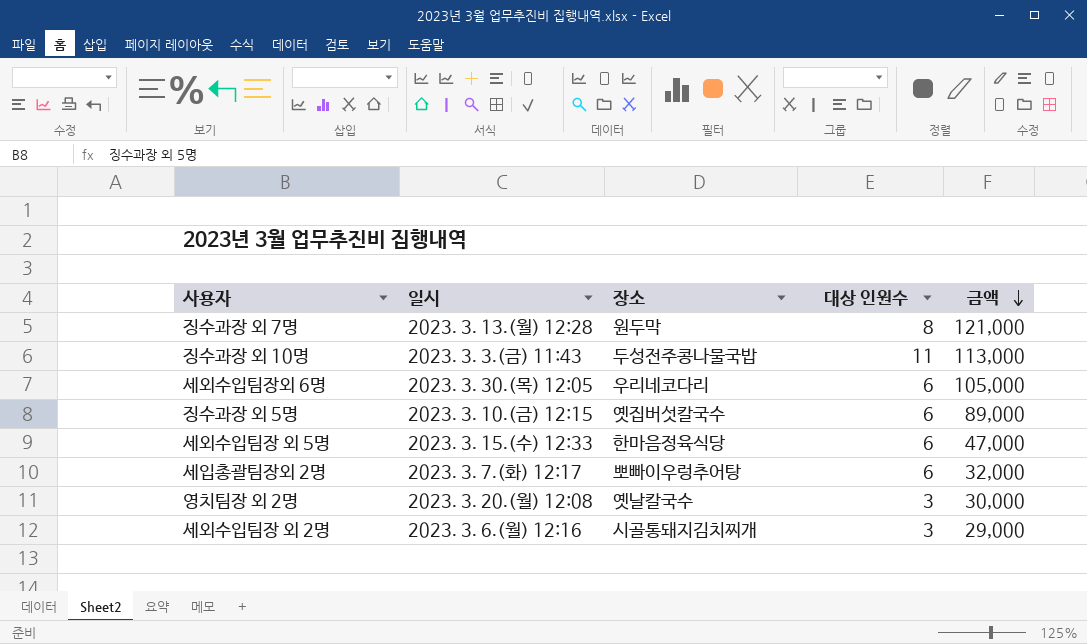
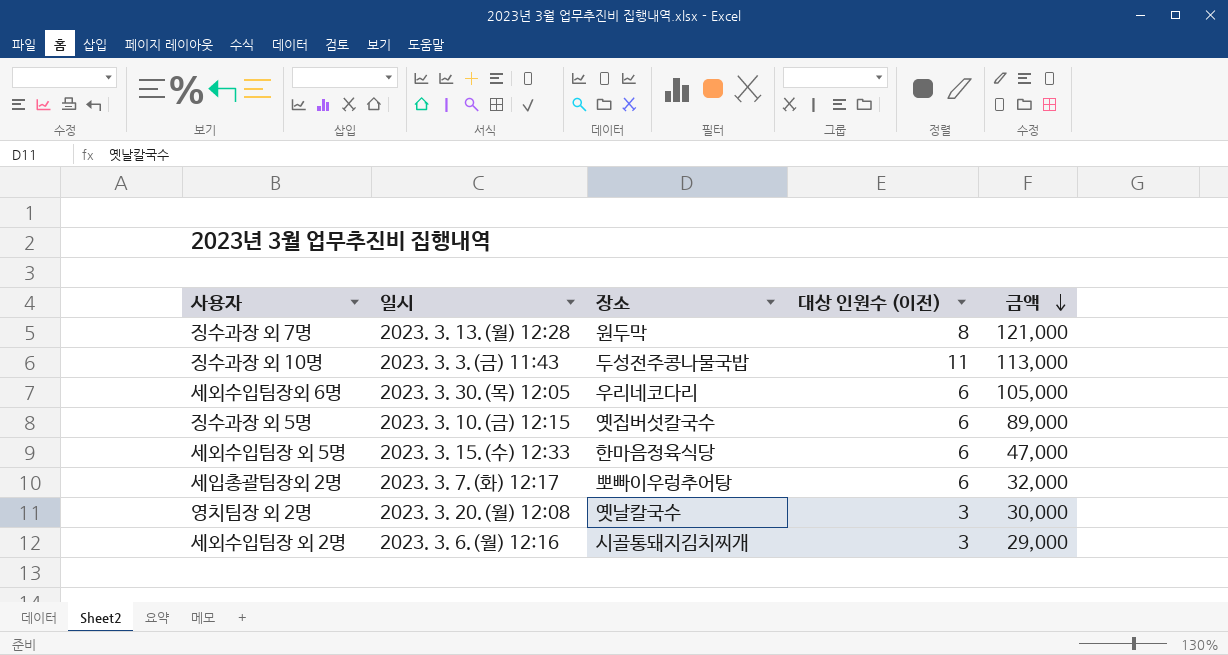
column name: 대상 인원수 -> 대상 인원수 (이전)

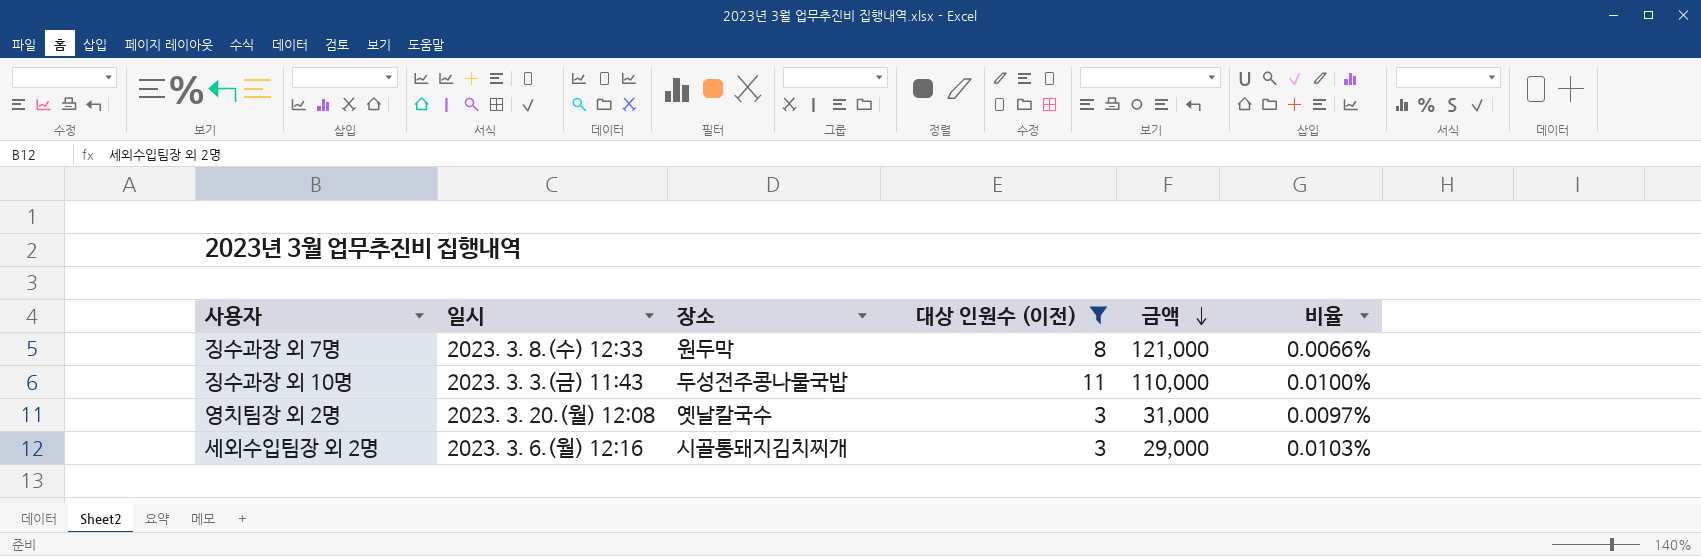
filter: none -> 대상 인원수 (이전) != 6
column 비율 | formula: none -> [대상 인원수 (이전)] / [금액]
징수과장 외 7명 | 일시: 2023. 3. 13.(월) 12:28 -> 2023. 3. 8.(수) 12:33
징수과장 외 10명 | 금액: 113,000 -> 110,000
영치팀장 외 2명 | 금액: 30,000 -> 31,000

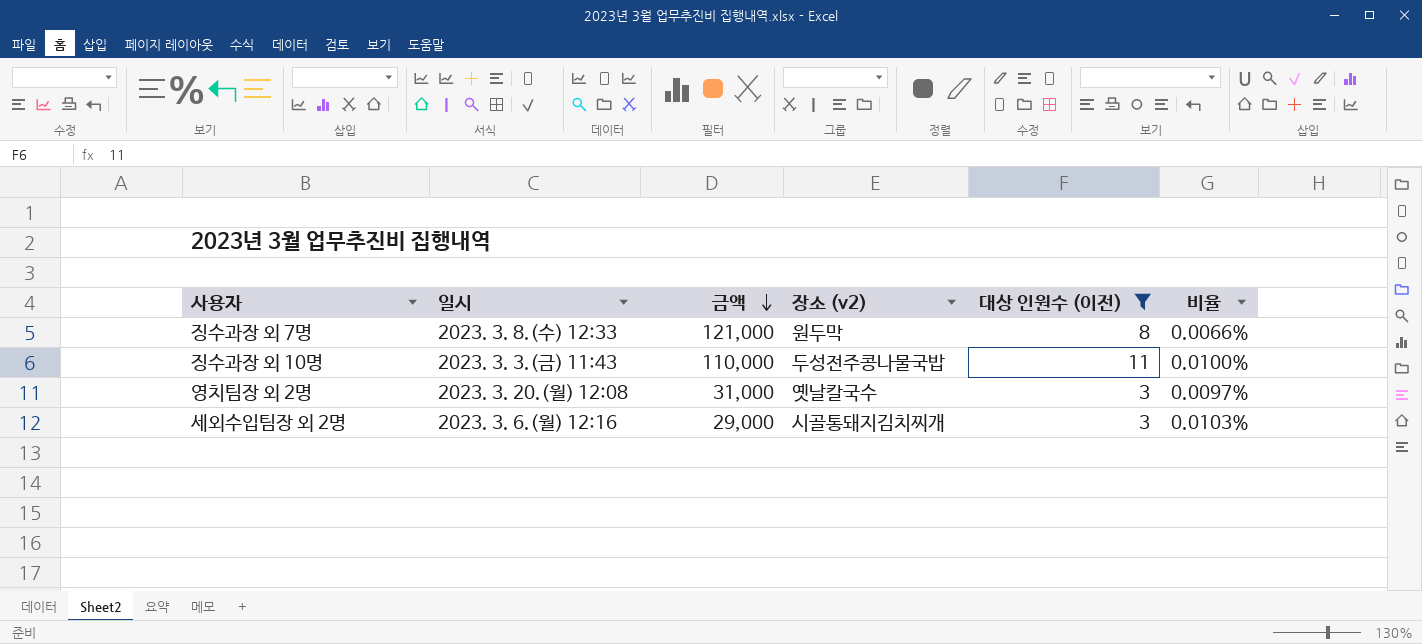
column 금액 | position: 5 -> 3
column name: 장소 -> 장소 (v2)

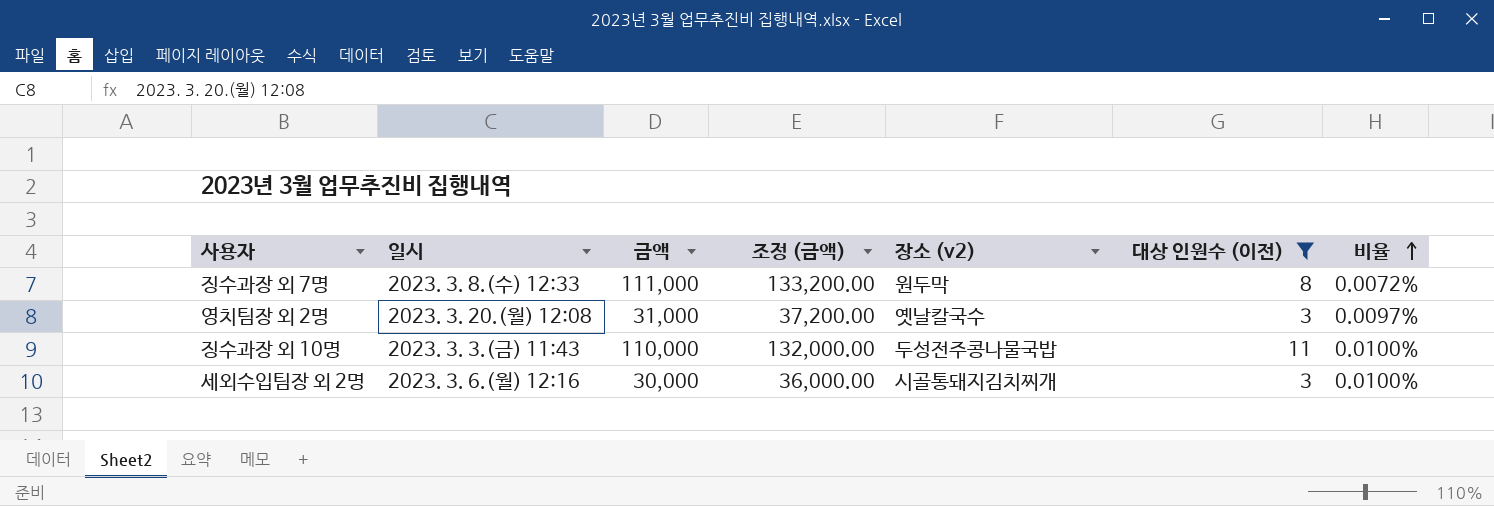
row order: 금액 descending -> 비율 ascending
column 조정 (금액) | formula: none -> [금액] * 1.2
징수과장 외 7명 | 금액: 121,000 -> 111,000
징수과장 외 7명 | 비율: 0.0066% -> 0.0072%
세외수입팀장 외 2명 | 금액: 29,000 -> 30,000
세외수입팀장 외 2명 | 비율: 0.0103% -> 0.0100%

